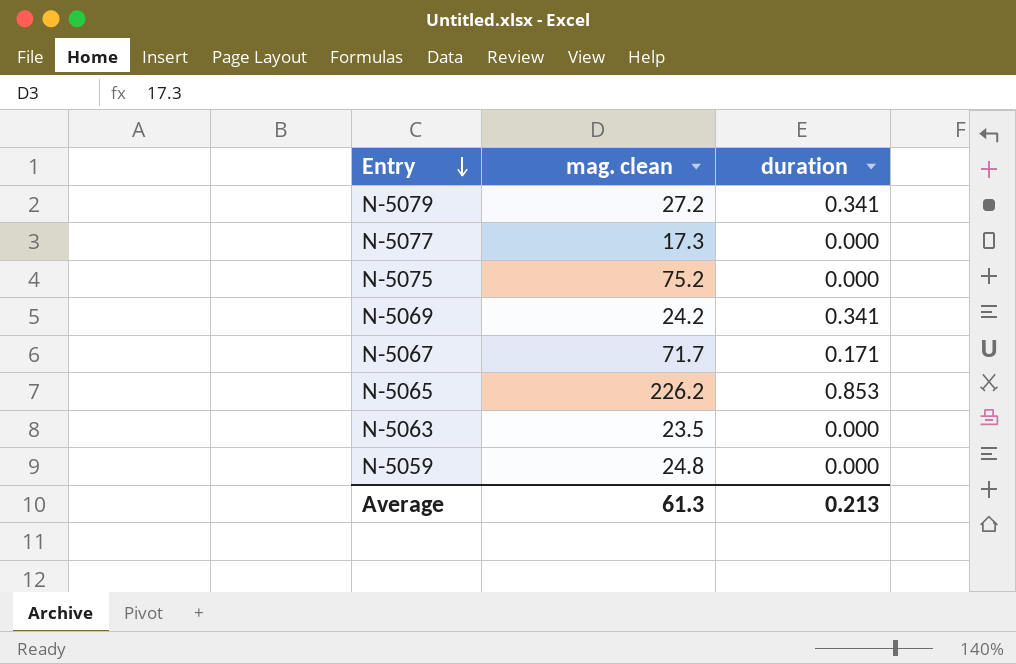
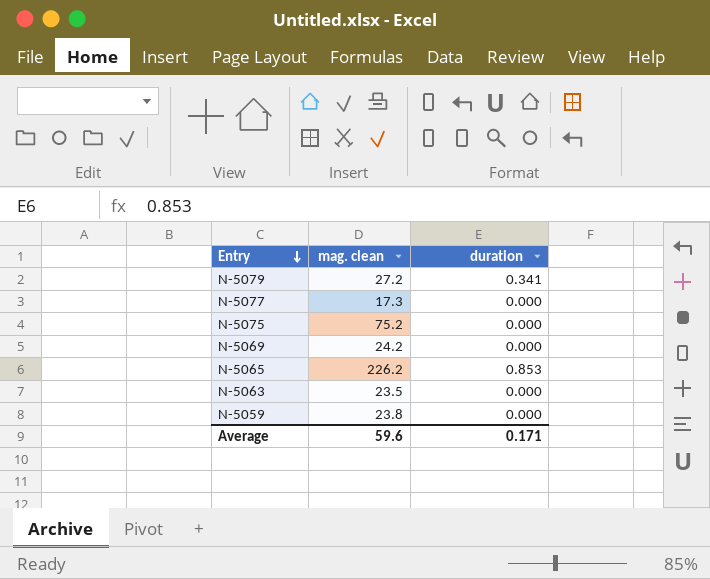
row N-5067: 71.7 | 0.171 -> none
N-5069 | duration: 0.341 -> 0.000
N-5059 | mag. clean: 24.8 -> 23.8
Average | mag. clean: 61.3 -> 59.6
Average | duration: 0.213 -> 0.171

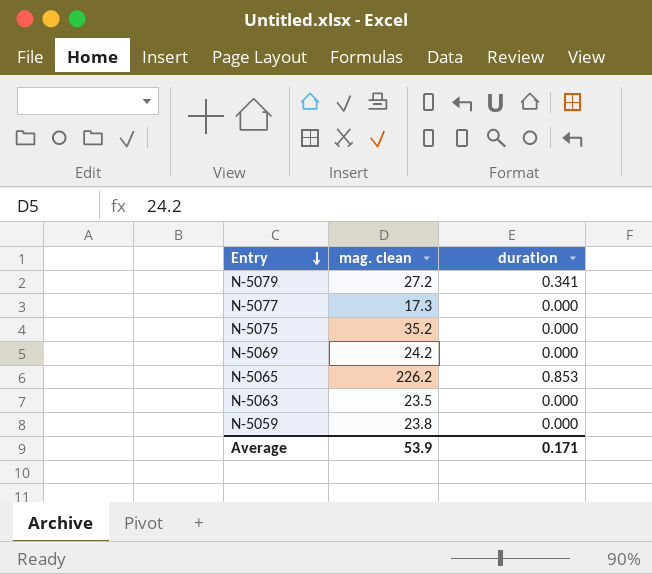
N-5075 | mag. clean: 75.2 -> 35.2
Average | mag. clean: 59.6 -> 53.9

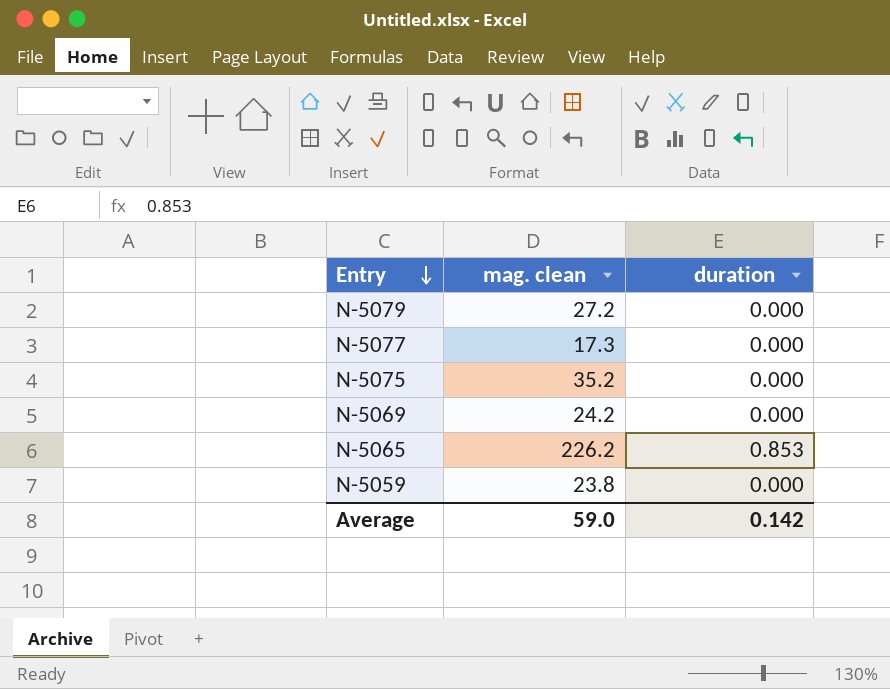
row N-5063: 23.5 | 0.000 -> none
N-5079 | duration: 0.341 -> 0.000
Average | mag. clean: 53.9 -> 59.0
Average | duration: 0.171 -> 0.142

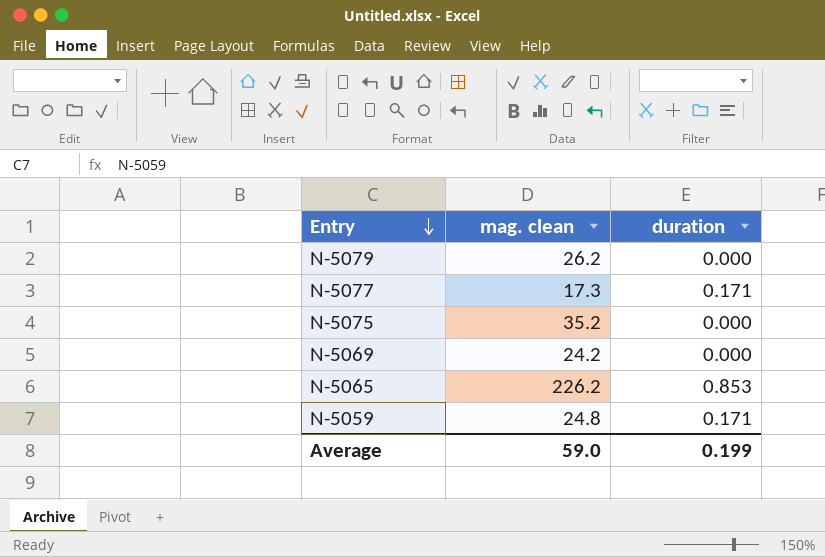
N-5079 | mag. clean: 27.2 -> 26.2
N-5077 | duration: 0.000 -> 0.171
N-5059 | mag. clean: 23.8 -> 24.8
N-5059 | duration: 0.000 -> 0.171
Average | duration: 0.142 -> 0.199

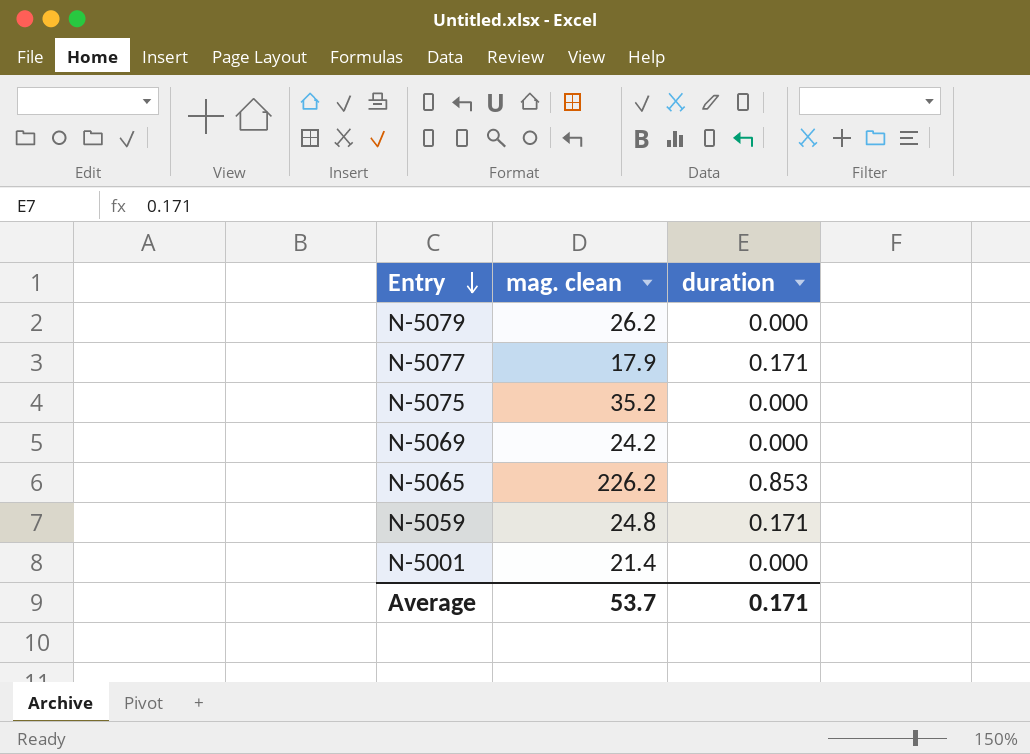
N-5077 | mag. clean: 17.3 -> 17.9
row N-5001: none -> 21.4 | 0.000
Average | mag. clean: 59.0 -> 53.7
Average | duration: 0.199 -> 0.171

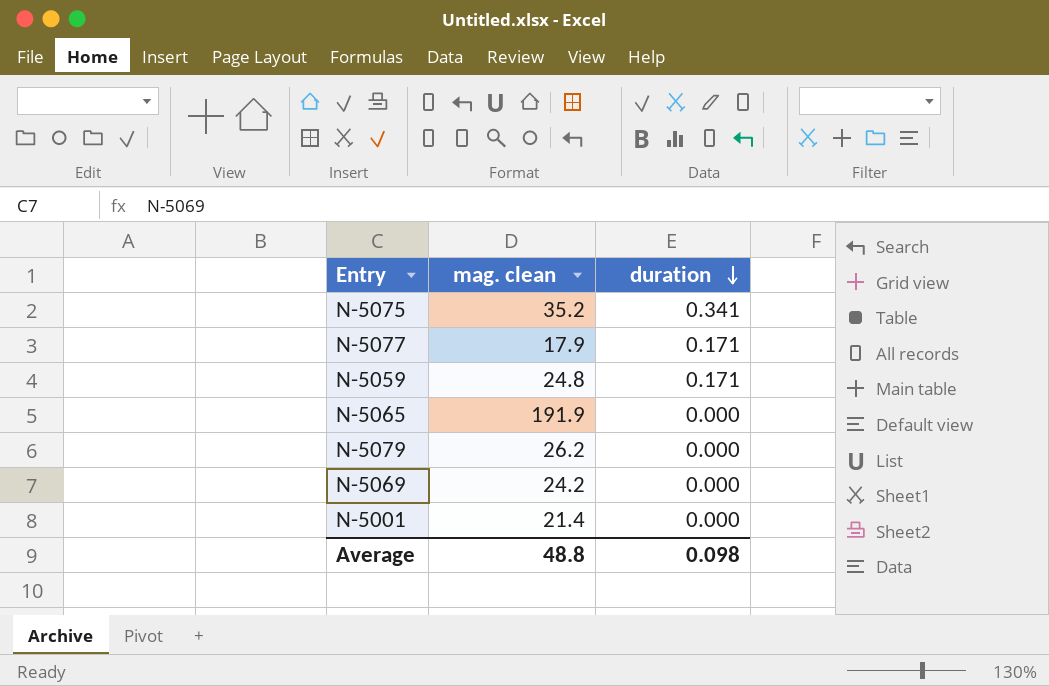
row order: Entry descending -> duration descending
N-5075 | duration: 0.000 -> 0.341
N-5065 | mag. clean: 226.2 -> 191.9
N-5065 | duration: 0.853 -> 0.000
Average | mag. clean: 53.7 -> 48.8
Average | duration: 0.171 -> 0.098

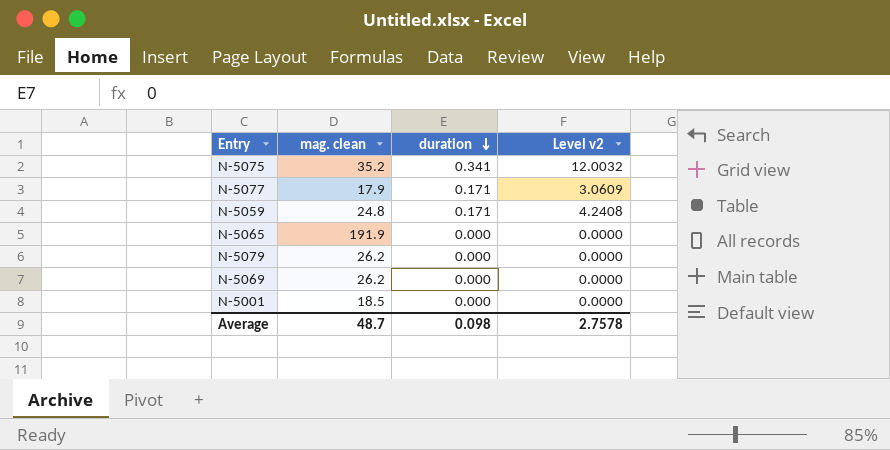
column Level v2 | formula: none -> [mag. clean] * [duration]
N-5069 | mag. clean: 24.2 -> 26.2
N-5001 | mag. clean: 21.4 -> 18.5
Average | mag. clean: 48.8 -> 48.7

